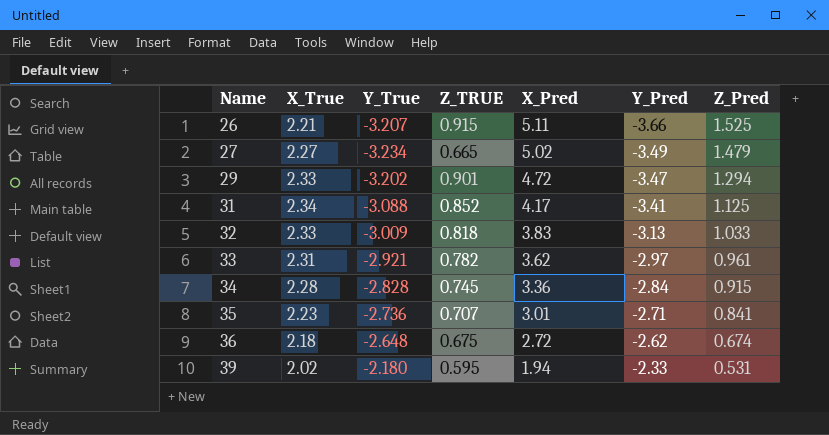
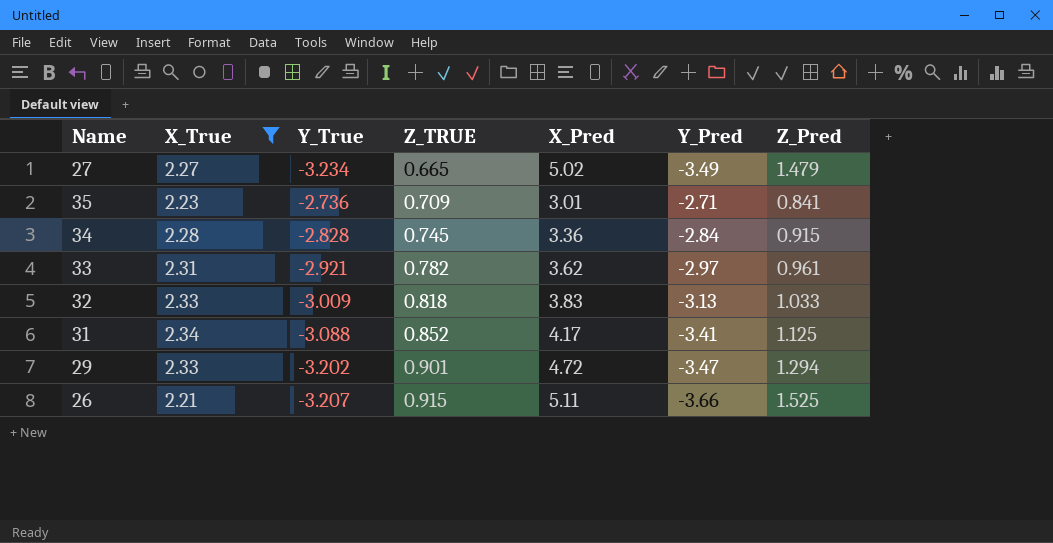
filter: none -> X_True >= 2.21
row order: Name ascending -> Z_TRUE ascending
35 | Z_TRUE: 0.707 -> 0.709

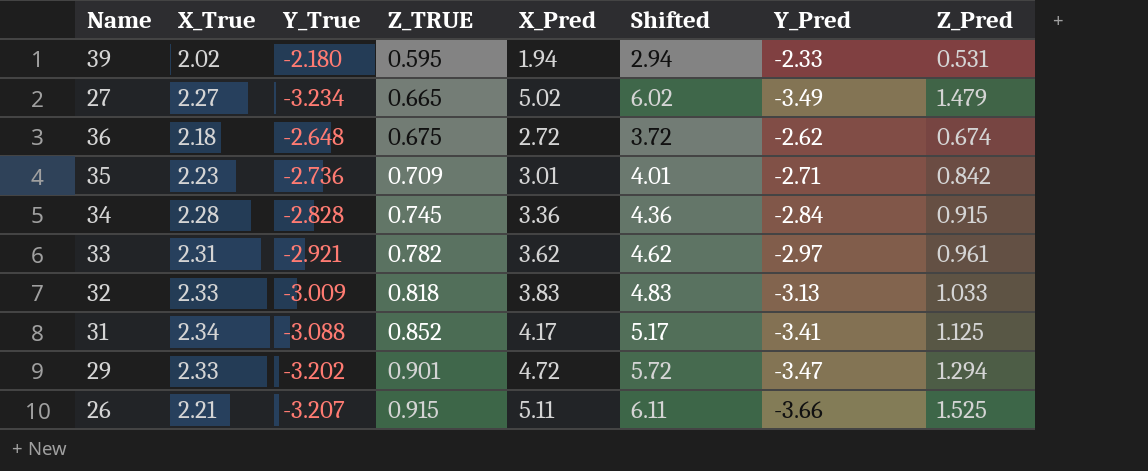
filter: X_True >= 2.21 -> none
column Shifted | formula: none -> [X_Pred] + 1
35 | Z_Pred: 0.841 -> 0.842

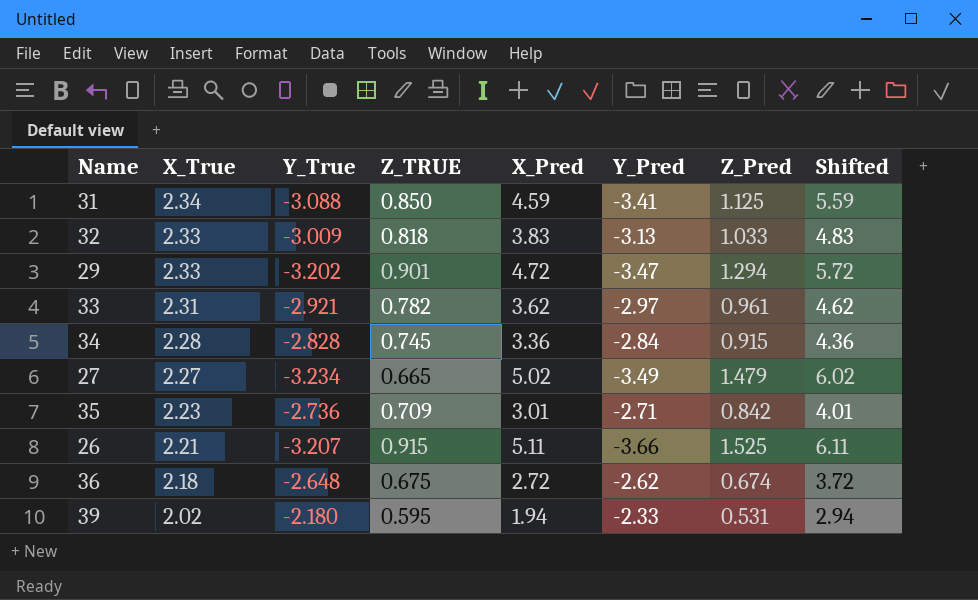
row order: Z_TRUE ascending -> X_True descending
column Shifted | position: 6 -> 8
31 | Z_TRUE: 0.852 -> 0.850
31 | X_Pred: 4.17 -> 4.59
31 | Shifted: 5.17 -> 5.59

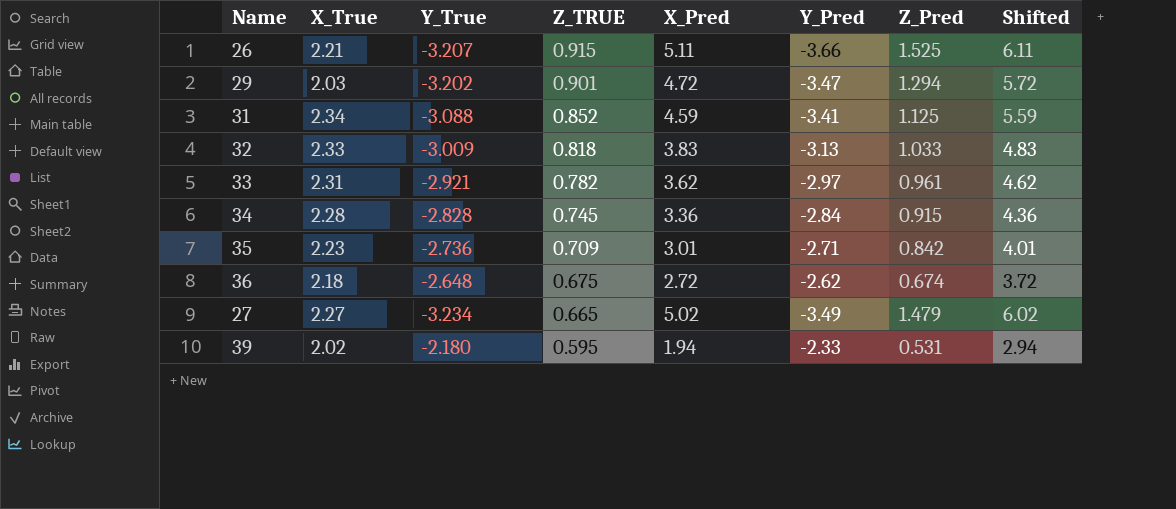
row order: X_True descending -> Z_TRUE descending
29 | X_True: 2.33 -> 2.03
31 | Z_TRUE: 0.850 -> 0.852

